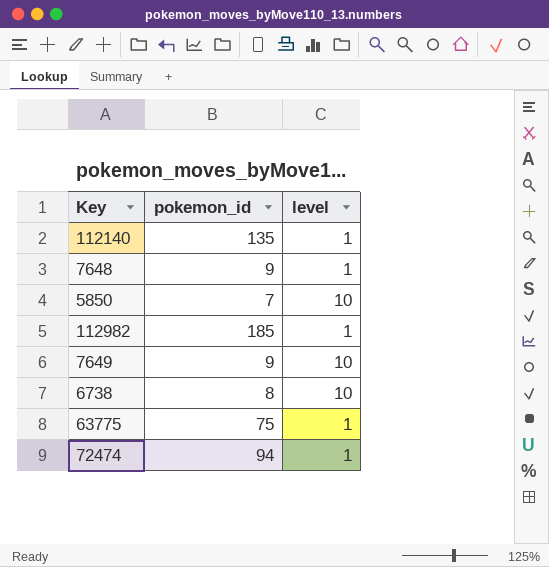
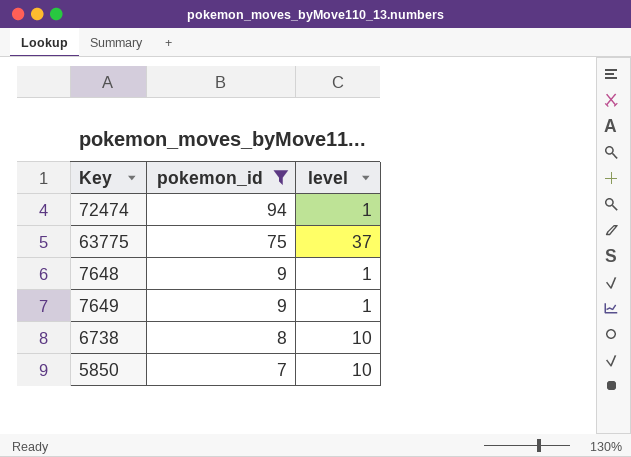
filter: none -> pokemon_id <= 94
row order: none -> pokemon_id descending
63775 | level: 1 -> 37
7649 | level: 10 -> 1

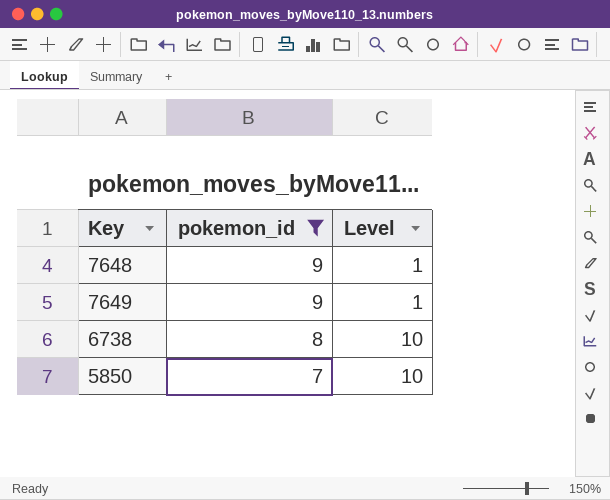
column name: level -> Level
row 72474: 94 | 1 -> none
row 63775: 75 | 37 -> none

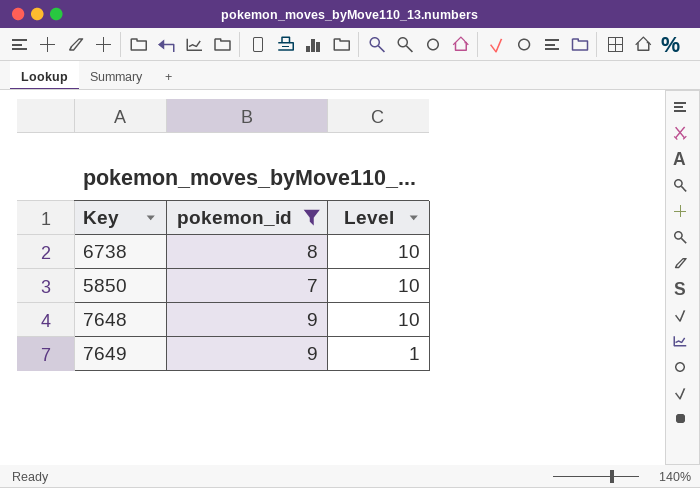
row order: pokemon_id descending -> Level descending
7648 | Level: 1 -> 10

